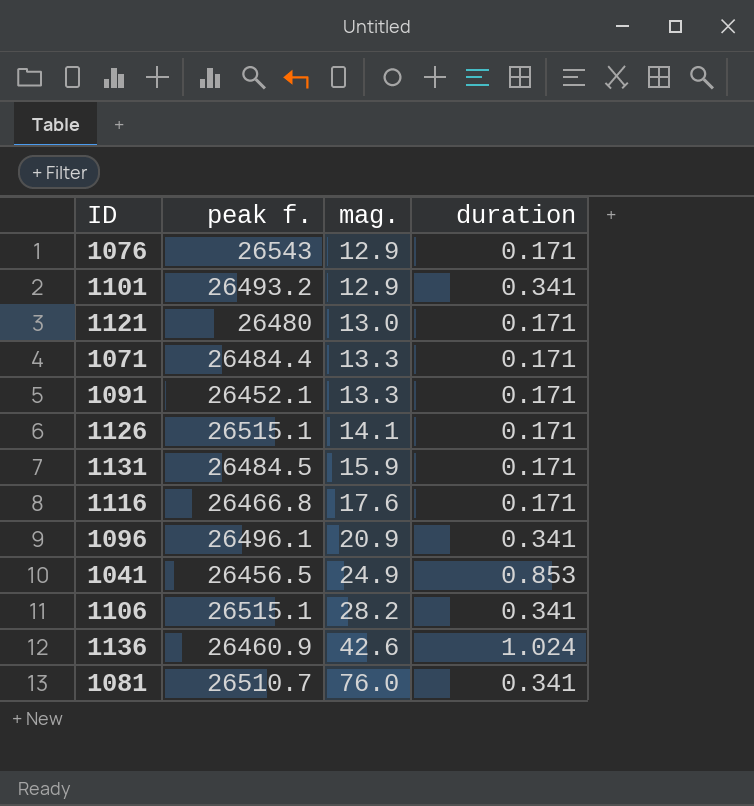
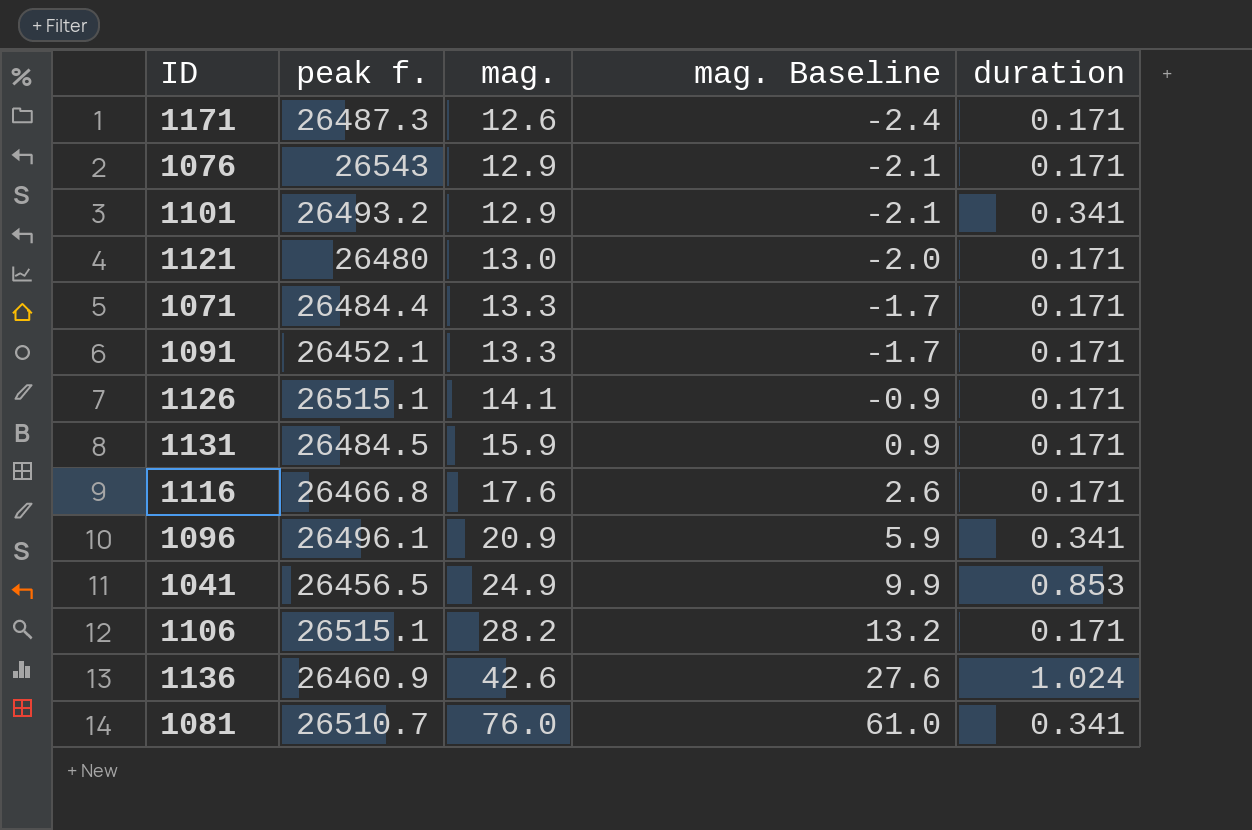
column mag. Baseline | formula: none -> [mag.] - 15
row 1171: none -> 26487.3 | 12.6 | -2.4 | 0.171
1106 | duration: 0.341 -> 0.171

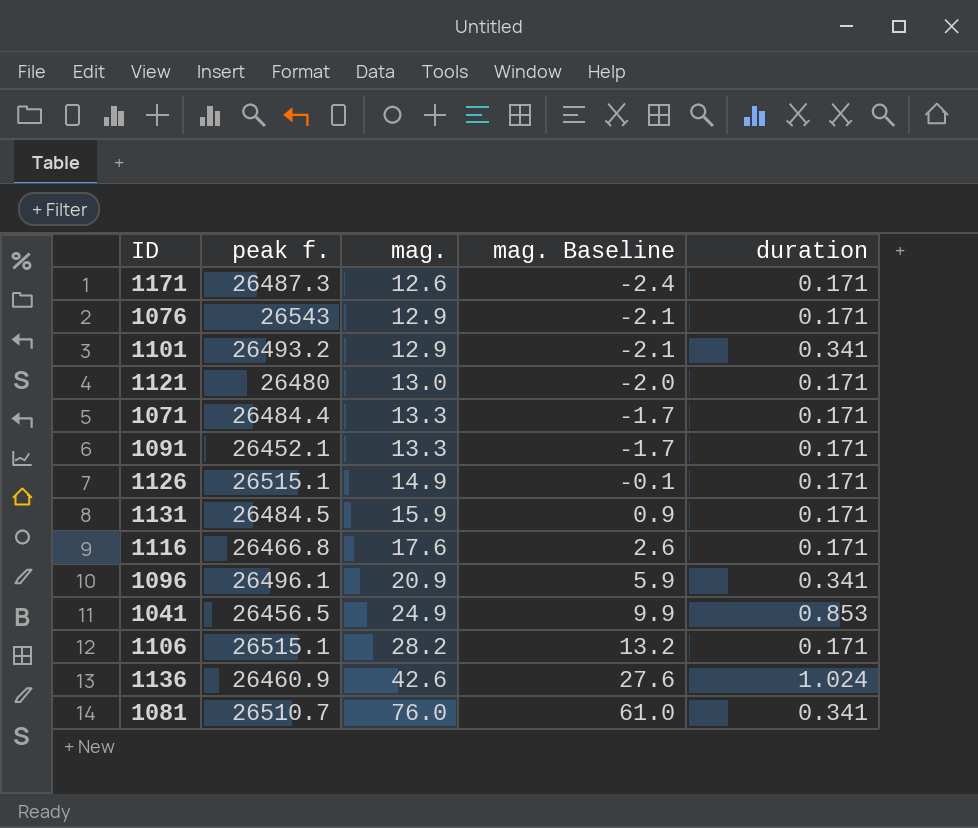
1126 | mag.: 14.1 -> 14.9
1126 | mag. Baseline: -0.9 -> -0.1

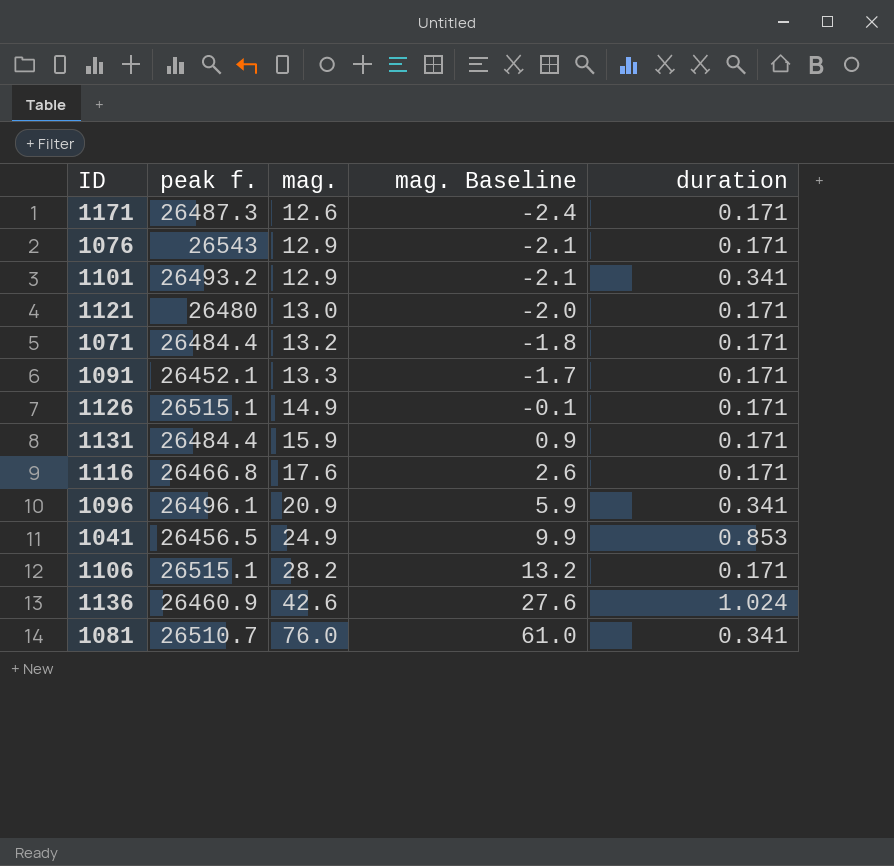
1071 | mag.: 13.3 -> 13.2
1071 | mag. Baseline: -1.7 -> -1.8
1131 | peak f.: 26484.5 -> 26484.4

